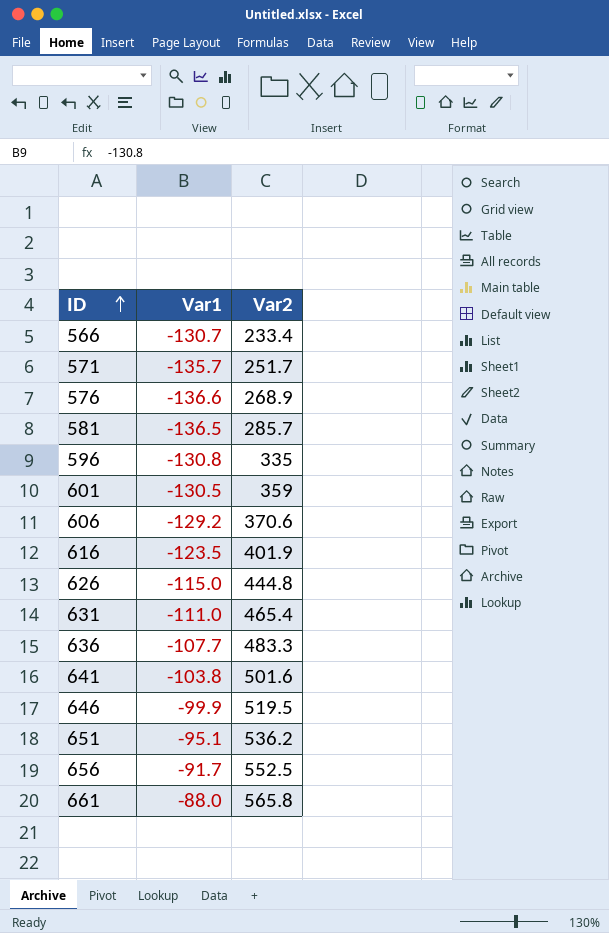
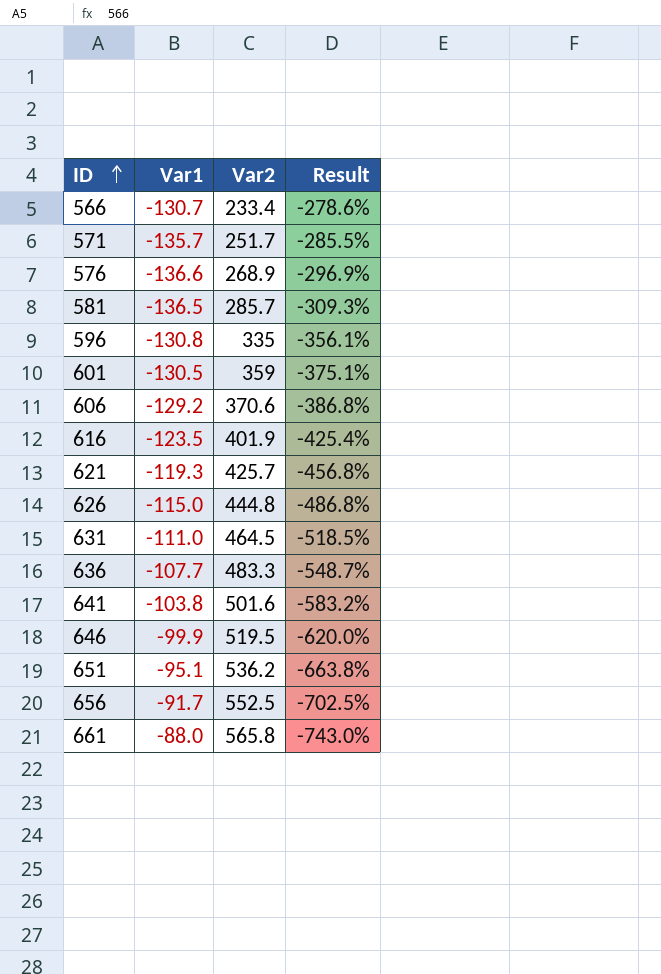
column Result | formula: none -> ([Var2] - [Var1]) / [Var1]
row 621: none -> -119.3 | 425.7 | -456.8%
631 | Var2: 465.4 -> 464.5

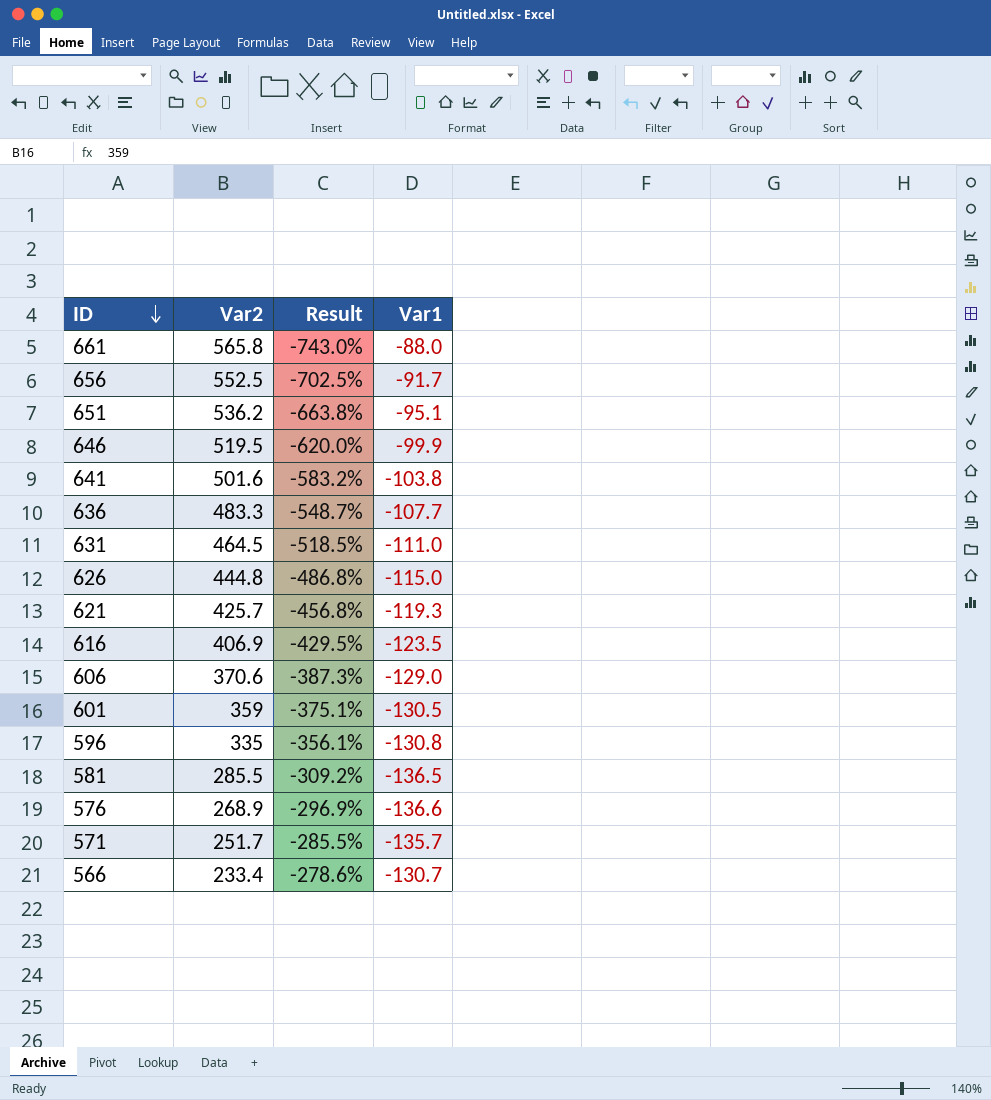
row order: ID ascending -> ID descending
column Var1 | position: 2 -> 4
616 | Var2: 401.9 -> 406.9
616 | Result: -425.4% -> -429.5%
606 | Result: -386.8% -> -387.3%
606 | Var1: -129.2 -> -129.0
581 | Var2: 285.7 -> 285.5
581 | Result: -309.3% -> -309.2%

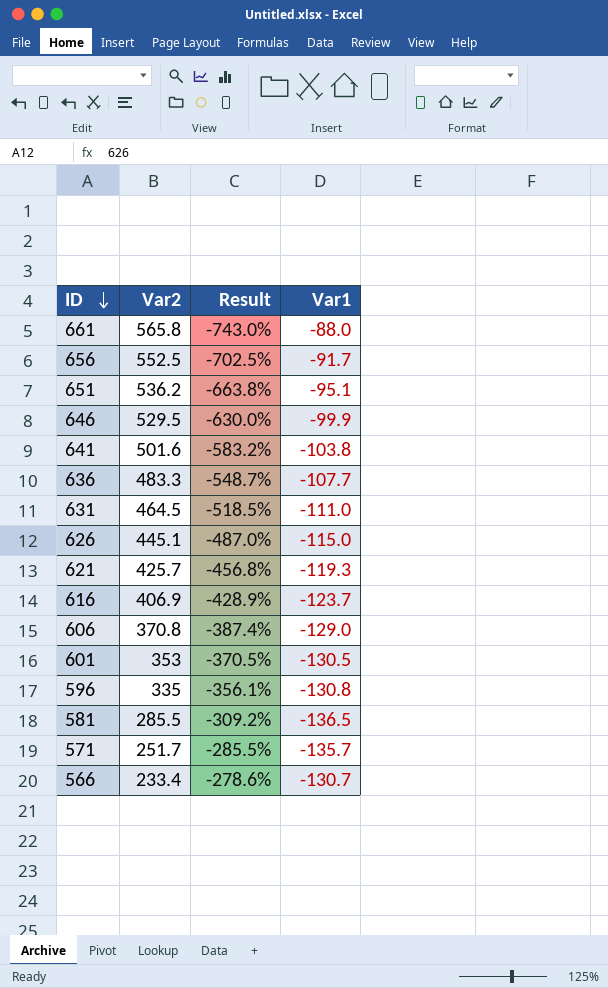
row 576: 268.9 | -296.9% | -136.6 -> none
646 | Var2: 519.5 -> 529.5
646 | Result: -620.0% -> -630.0%
626 | Var2: 444.8 -> 445.1
626 | Result: -486.8% -> -487.0%
616 | Result: -429.5% -> -428.9%
616 | Var1: -123.5 -> -123.7
606 | Var2: 370.6 -> 370.8
606 | Result: -387.3% -> -387.4%
601 | Var2: 359 -> 353
601 | Result: -375.1% -> -370.5%

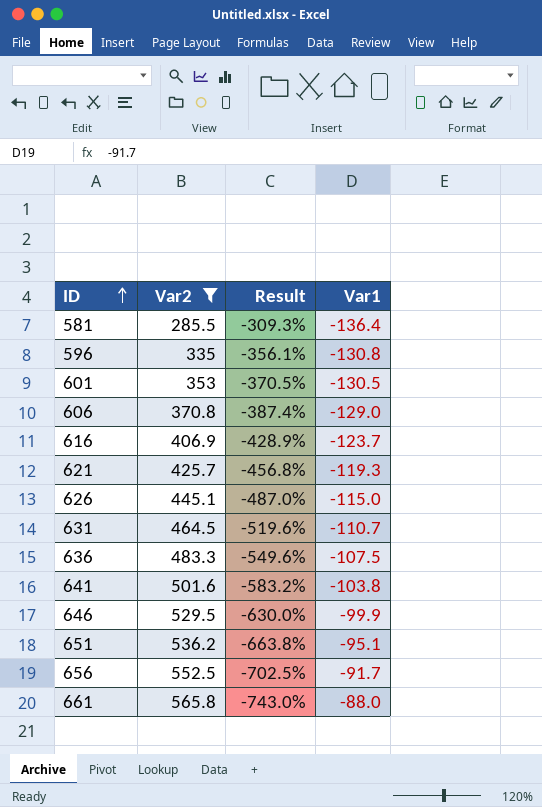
filter: none -> Var2 >= 285.5
row order: ID descending -> ID ascending
581 | Result: -309.2% -> -309.3%
581 | Var1: -136.5 -> -136.4
631 | Result: -518.5% -> -519.6%
631 | Var1: -111.0 -> -110.7
636 | Result: -548.7% -> -549.6%
636 | Var1: -107.7 -> -107.5

